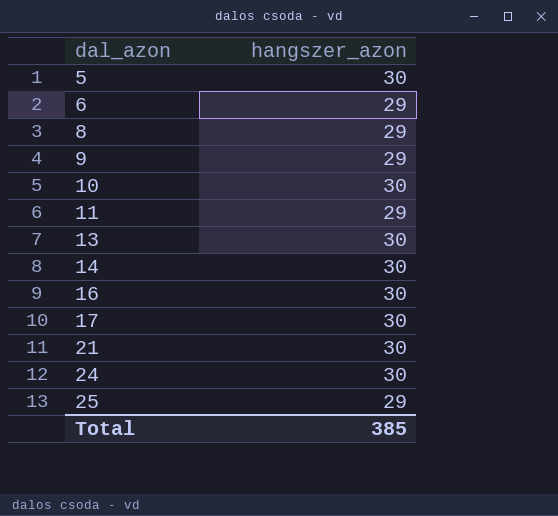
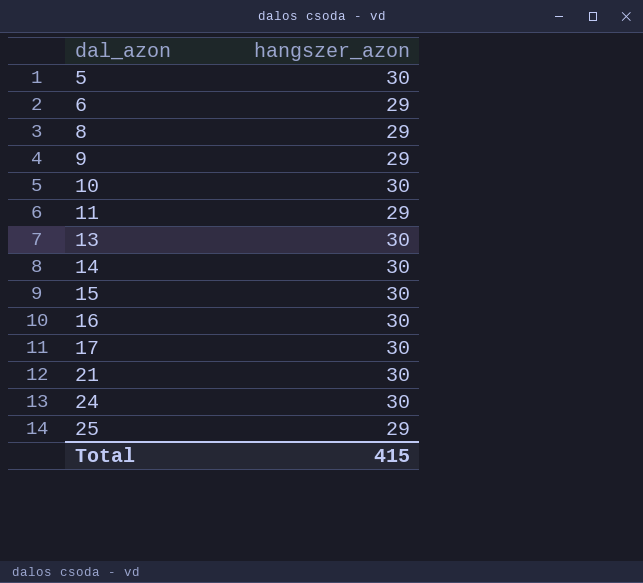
row 15: none -> 30
Total | hangszer_azon: 385 -> 415

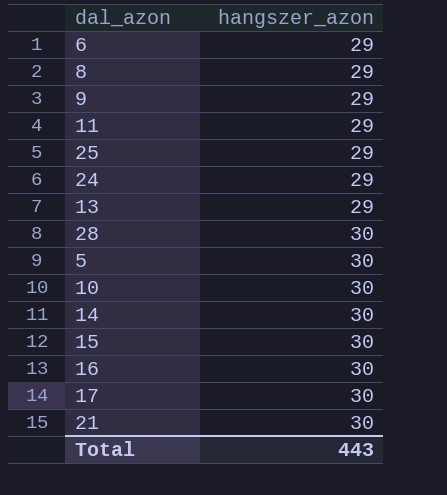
row order: dal_azon ascending -> hangszer_azon ascending
24 | hangszer_azon: 30 -> 29
13 | hangszer_azon: 30 -> 29
row 28: none -> 30
Total | hangszer_azon: 415 -> 443

